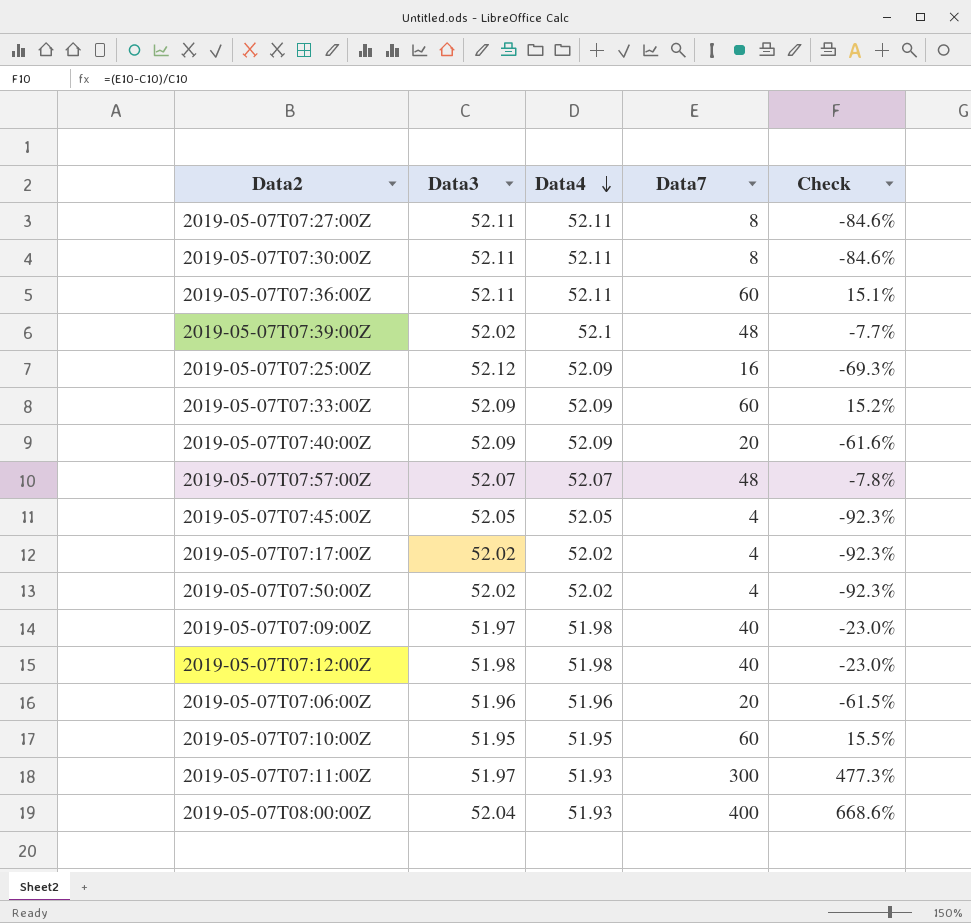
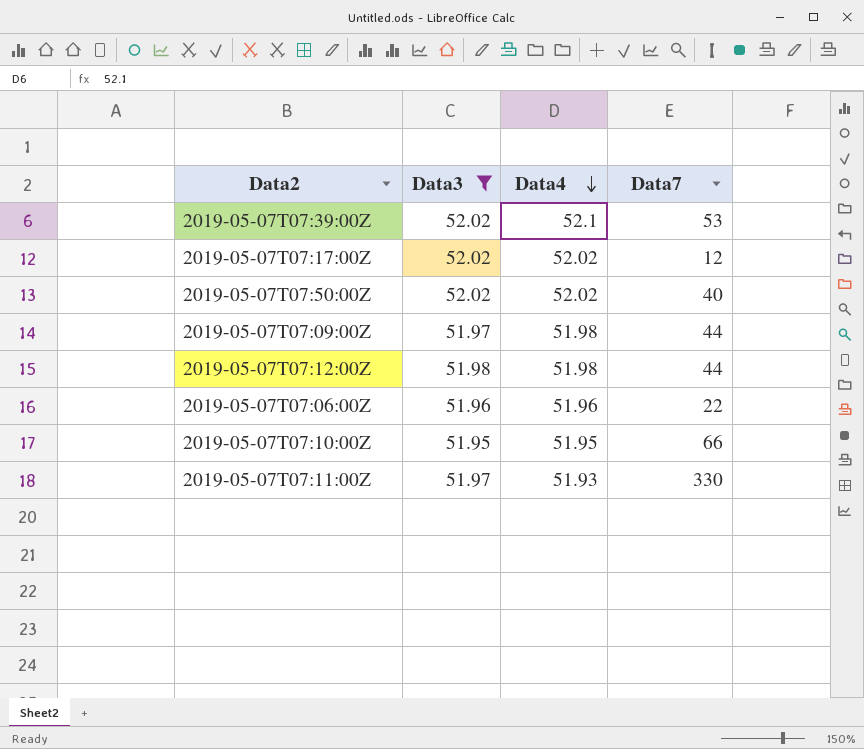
filter: none -> Data3 <= 52.02
column Check | formula: ([Data7] - [Data3]) / [Data3] -> none
2019-05-07T07:39:00Z | Data7: 48 -> 53
2019-05-07T07:17:00Z | Data7: 4 -> 12
2019-05-07T07:50:00Z | Data7: 4 -> 40
2019-05-07T07:09:00Z | Data7: 40 -> 44
2019-05-07T07:12:00Z | Data7: 40 -> 44
2019-05-07T07:06:00Z | Data7: 20 -> 22
2019-05-07T07:10:00Z | Data7: 60 -> 66
2019-05-07T07:11:00Z | Data7: 300 -> 330

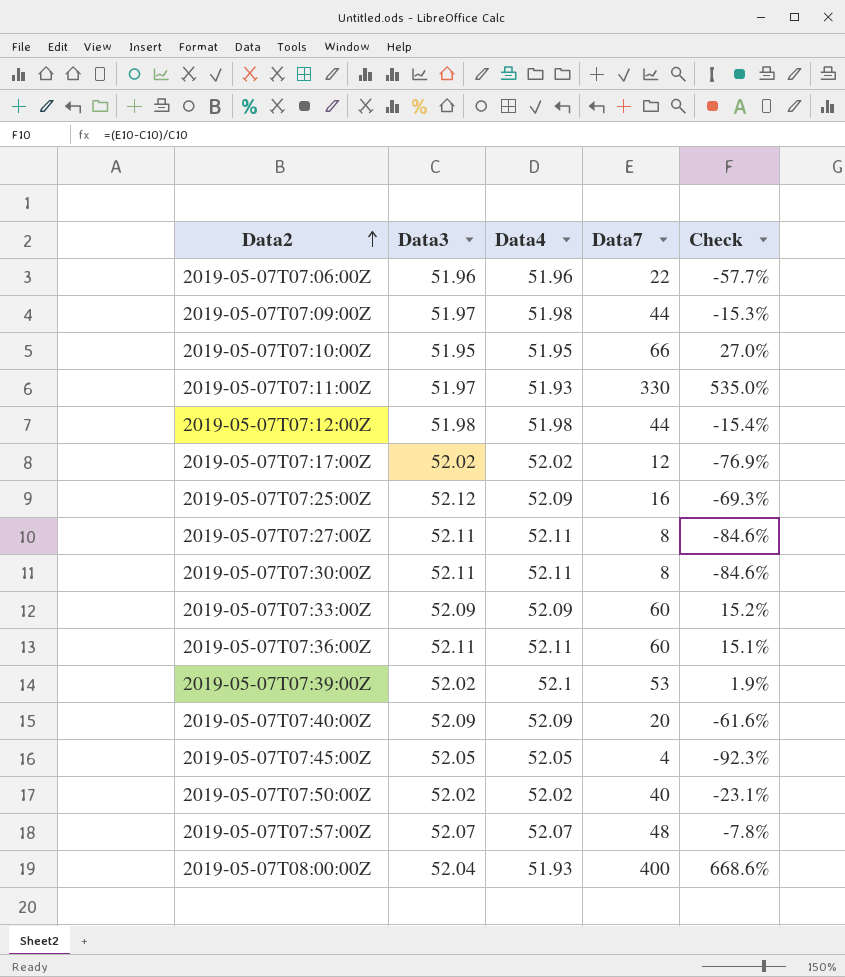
filter: Data3 <= 52.02 -> none
row order: Data4 descending -> Data2 ascending
column Check | formula: none -> ([Data7] - [Data3]) / [Data3]

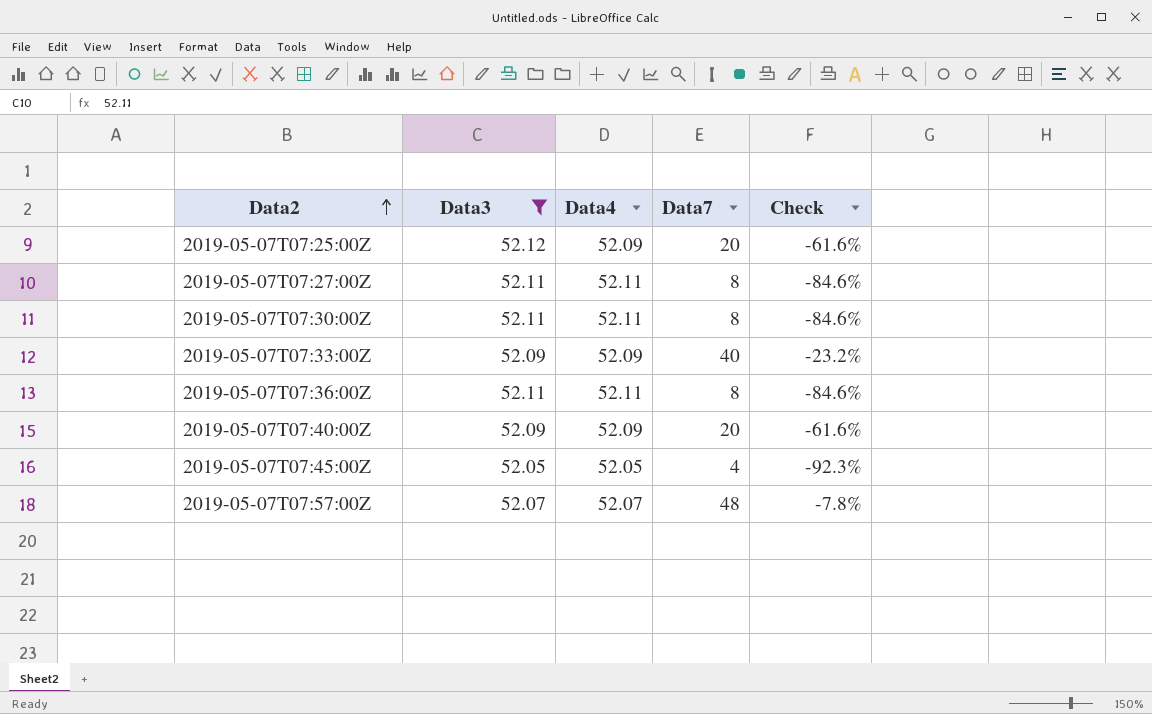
filter: none -> Data3 >= 52.05
2019-05-07T07:25:00Z | Data7: 16 -> 20
2019-05-07T07:25:00Z | Check: -69.3% -> -61.6%
2019-05-07T07:33:00Z | Data7: 60 -> 40
2019-05-07T07:33:00Z | Check: 15.2% -> -23.2%
2019-05-07T07:36:00Z | Data7: 60 -> 8
2019-05-07T07:36:00Z | Check: 15.1% -> -84.6%

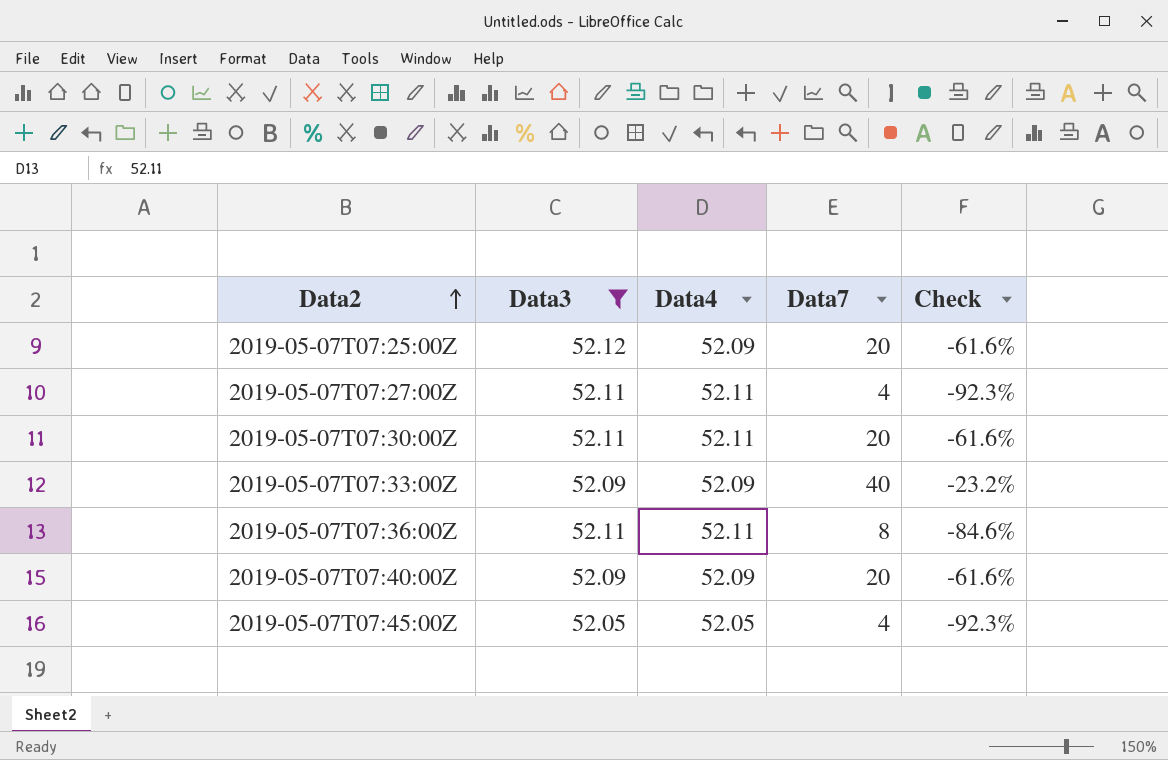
row 2019-05-07T07:57:00Z: 52.07 | 52.07 | 48 | -7.8% -> none
2019-05-07T07:27:00Z | Data7: 8 -> 4
2019-05-07T07:27:00Z | Check: -84.6% -> -92.3%
2019-05-07T07:30:00Z | Data7: 8 -> 20
2019-05-07T07:30:00Z | Check: -84.6% -> -61.6%

